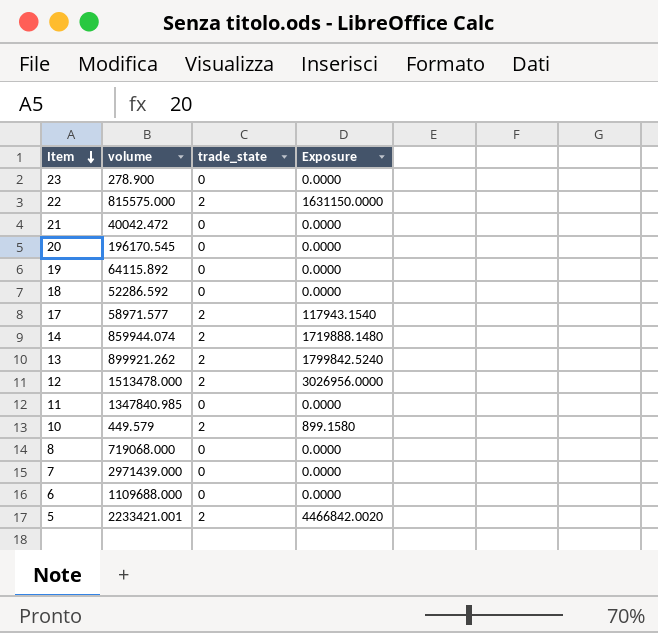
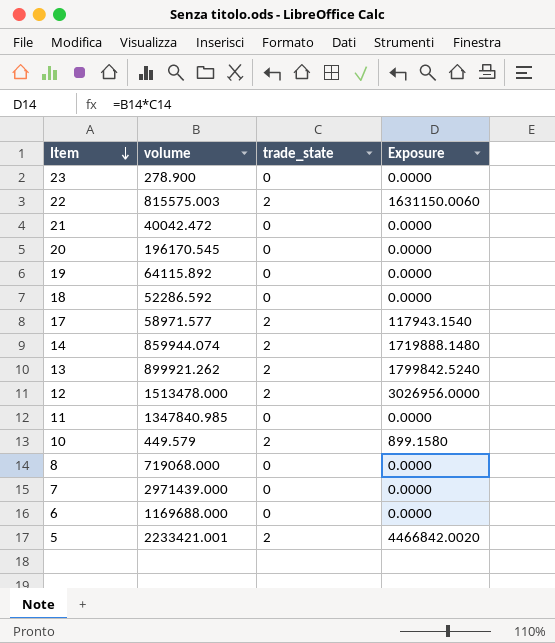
22 | volume: 815575.000 -> 815575.003
22 | Exposure: 1631150.0000 -> 1631150.0060
6 | volume: 1109688.000 -> 1169688.000

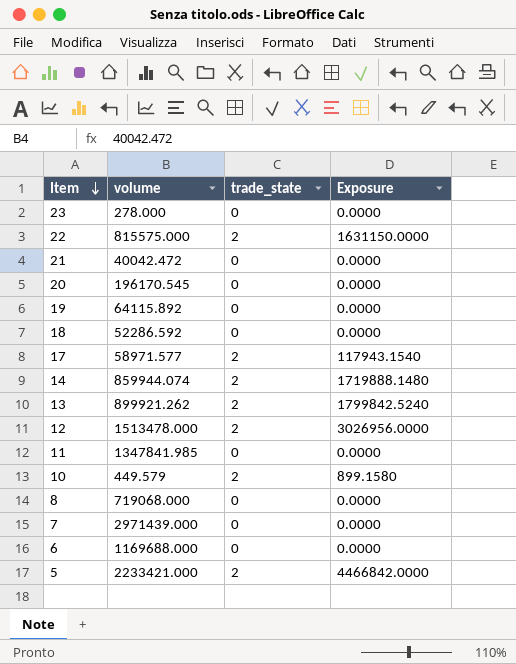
23 | volume: 278.900 -> 278.000
22 | volume: 815575.003 -> 815575.000
22 | Exposure: 1631150.0060 -> 1631150.0000
11 | volume: 1347840.985 -> 1347841.985
5 | volume: 2233421.001 -> 2233421.000
5 | Exposure: 4466842.0020 -> 4466842.0000

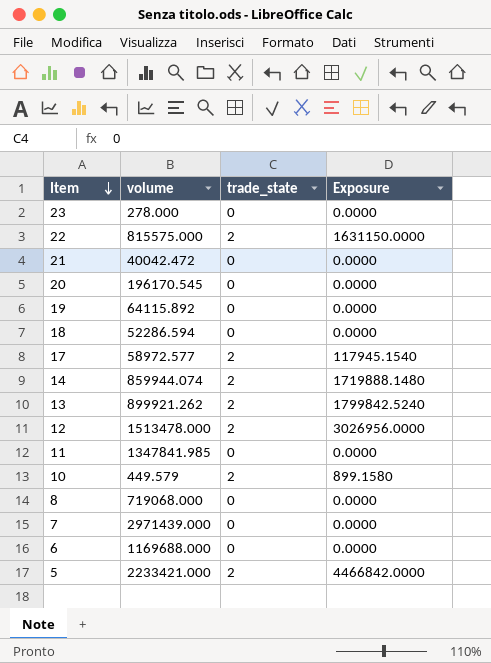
18 | volume: 52286.592 -> 52286.594
17 | volume: 58971.577 -> 58972.577
17 | Exposure: 117943.1540 -> 117945.1540

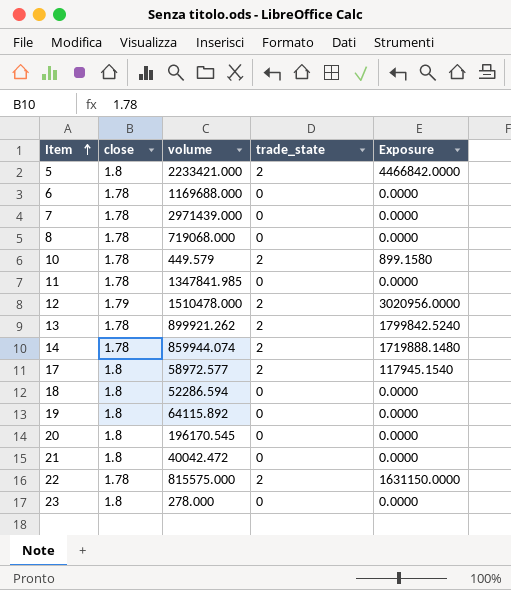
row order: Item descending -> Item ascending
column close | position: none -> 2
12 | volume: 1513478.000 -> 1510478.000
12 | Exposure: 3026956.0000 -> 3020956.0000

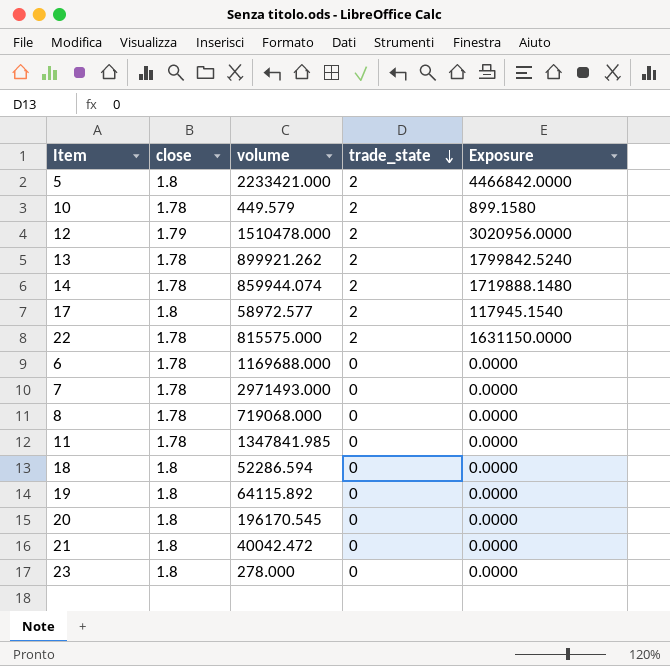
row order: Item ascending -> trade_state descending
7 | volume: 2971439.000 -> 2971493.000

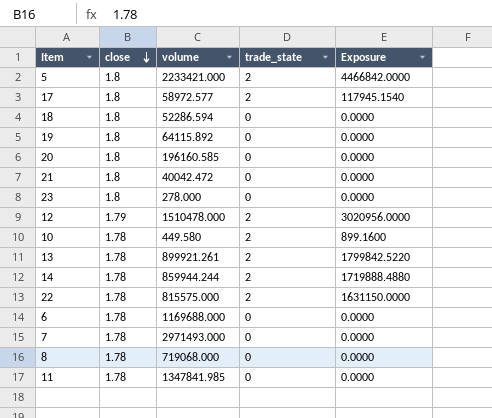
row order: trade_state descending -> close descending
20 | volume: 196170.545 -> 196160.585
10 | volume: 449.579 -> 449.580
10 | Exposure: 899.1580 -> 899.1600
13 | volume: 899921.262 -> 899921.261
13 | Exposure: 1799842.5240 -> 1799842.5220
14 | volume: 859944.074 -> 859944.244
14 | Exposure: 1719888.1480 -> 1719888.4880

